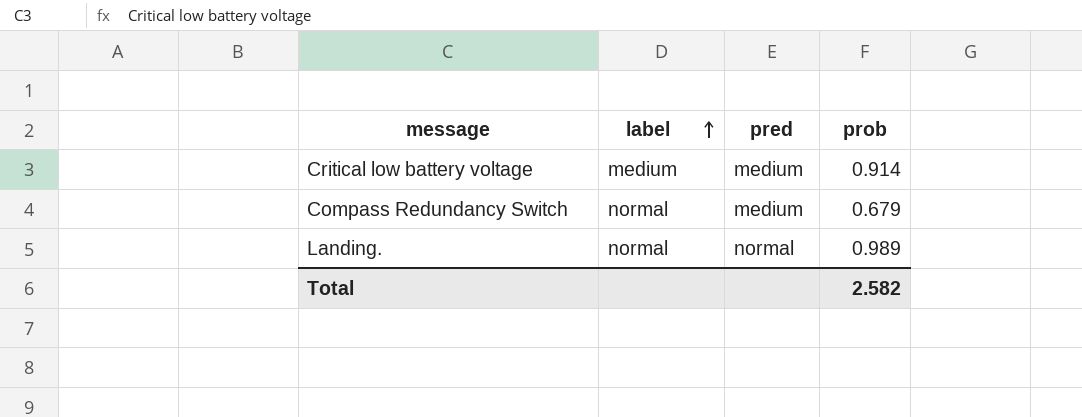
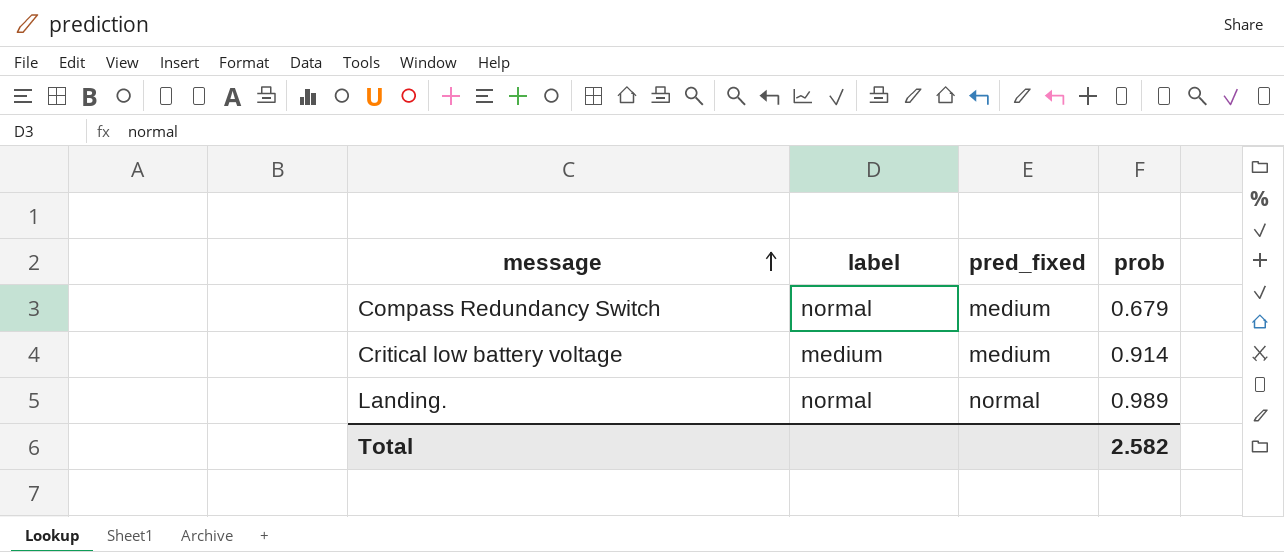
row order: label ascending -> message ascending
column name: pred -> pred_fixed

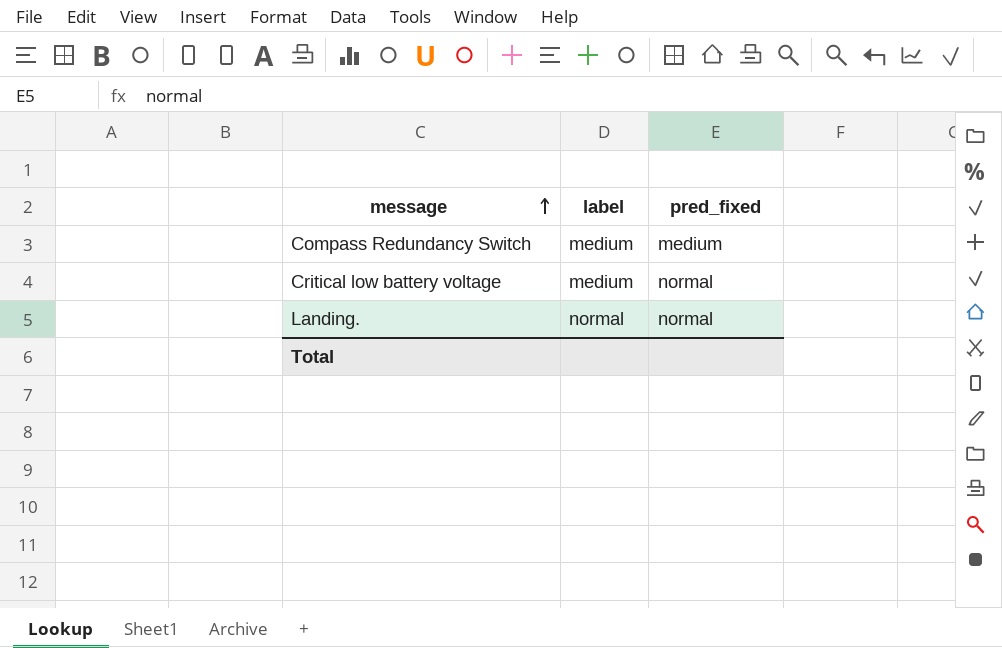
column prob | position: 4 -> none
Compass Redundancy Switch | label: normal -> medium
Critical low battery voltage | pred_fixed: medium -> normal

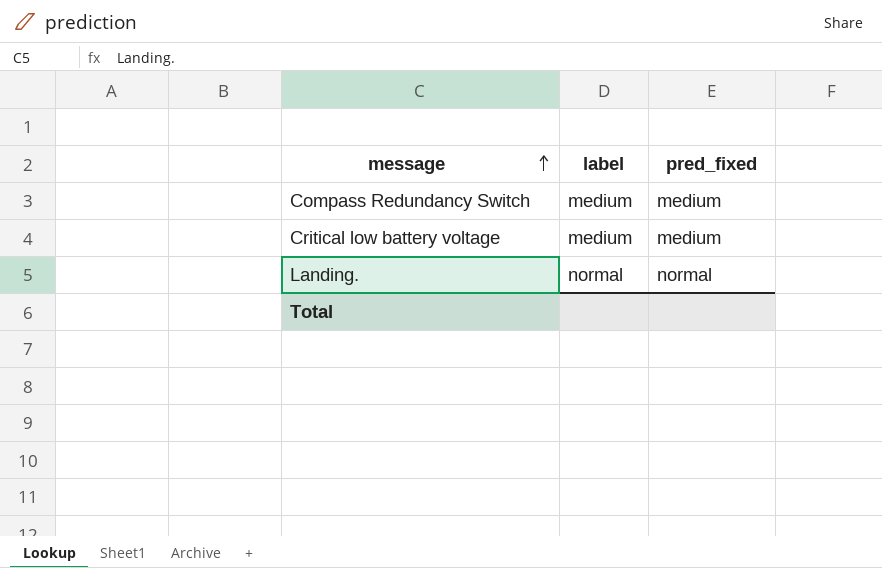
Critical low battery voltage | pred_fixed: normal -> medium

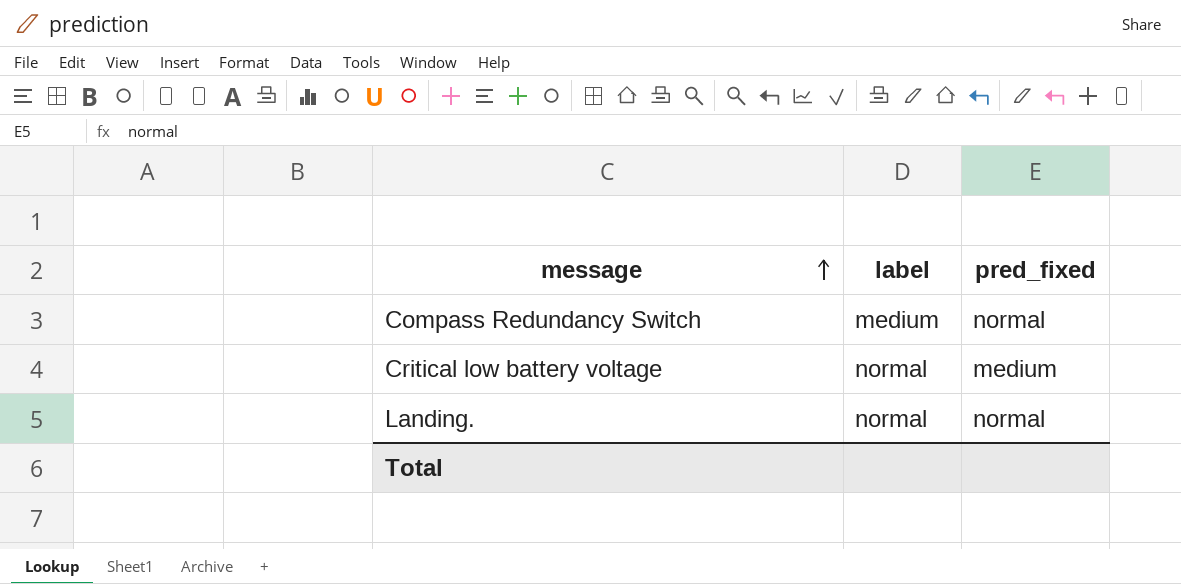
Compass Redundancy Switch | pred_fixed: medium -> normal
Critical low battery voltage | label: medium -> normal

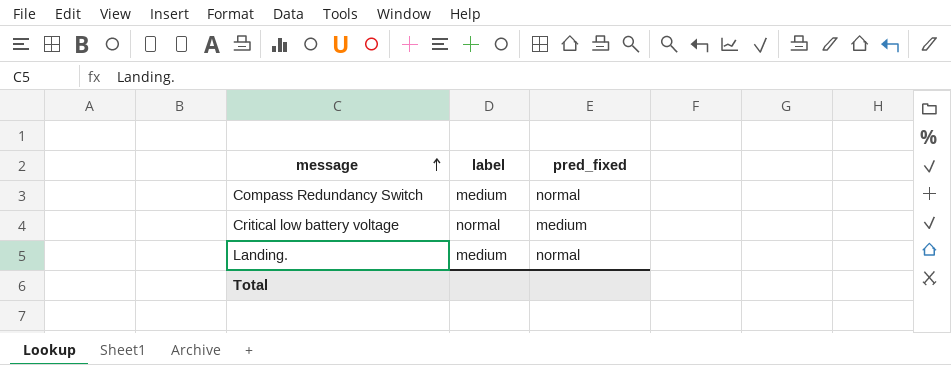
Landing. | label: normal -> medium

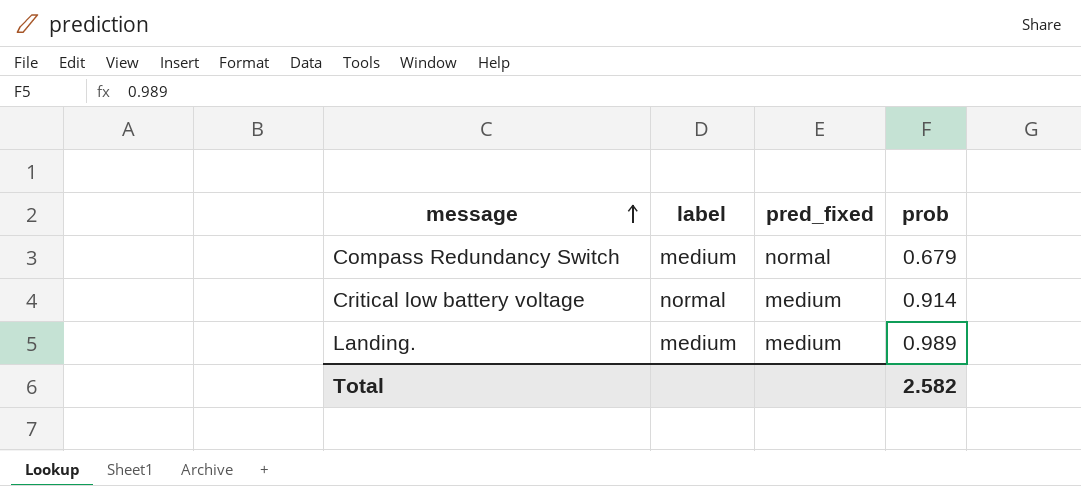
column prob | position: none -> 4
Landing. | pred_fixed: normal -> medium

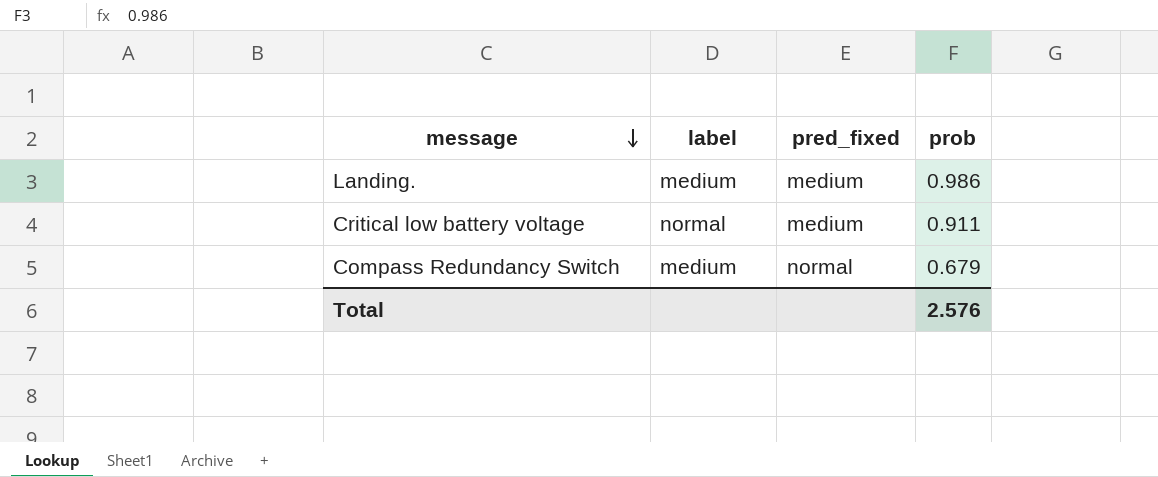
row order: message ascending -> message descending
Landing. | prob: 0.989 -> 0.986
Critical low battery voltage | prob: 0.914 -> 0.911
Total | prob: 2.582 -> 2.576

